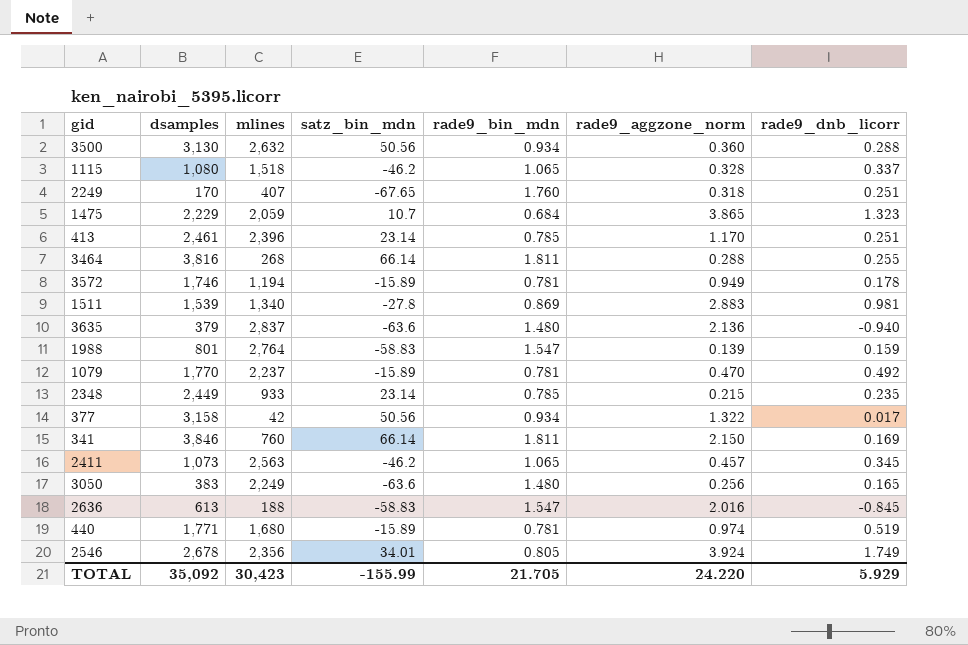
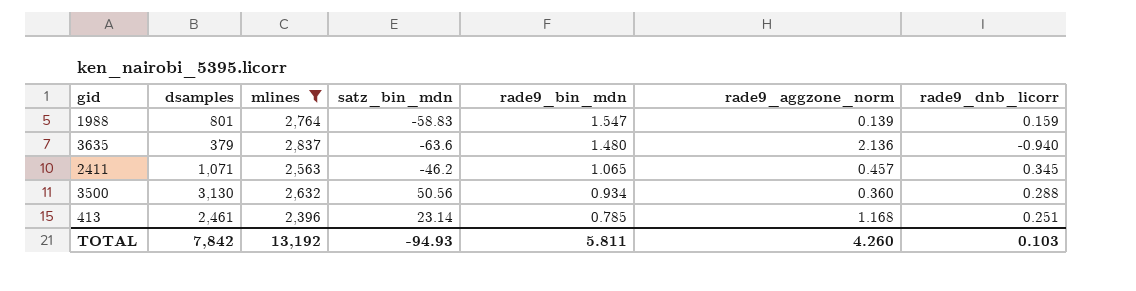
filter: none -> mlines >= 2,396
row order: none -> rade9_bin_mdn descending
2411 | dsamples: 1,073 -> 1,071
413 | rade9_aggzone_norm: 1.170 -> 1.168
TOTAL | dsamples: 35,092 -> 7,842
TOTAL | mlines: 30,423 -> 13,192
TOTAL | satz_bin_mdn: -155.99 -> -94.93
TOTAL | rade9_bin_mdn: 21.705 -> 5.811
TOTAL | rade9_aggzone_norm: 24.220 -> 4.260
TOTAL | rade9_dnb_licorr: 5.929 -> 0.103

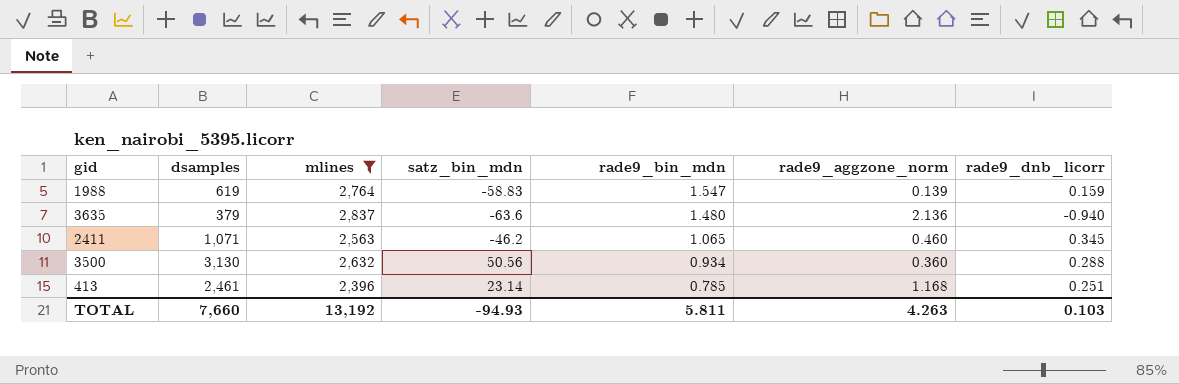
1988 | dsamples: 801 -> 619
2411 | rade9_aggzone_norm: 0.457 -> 0.460
TOTAL | dsamples: 7,842 -> 7,660
TOTAL | rade9_aggzone_norm: 4.260 -> 4.263

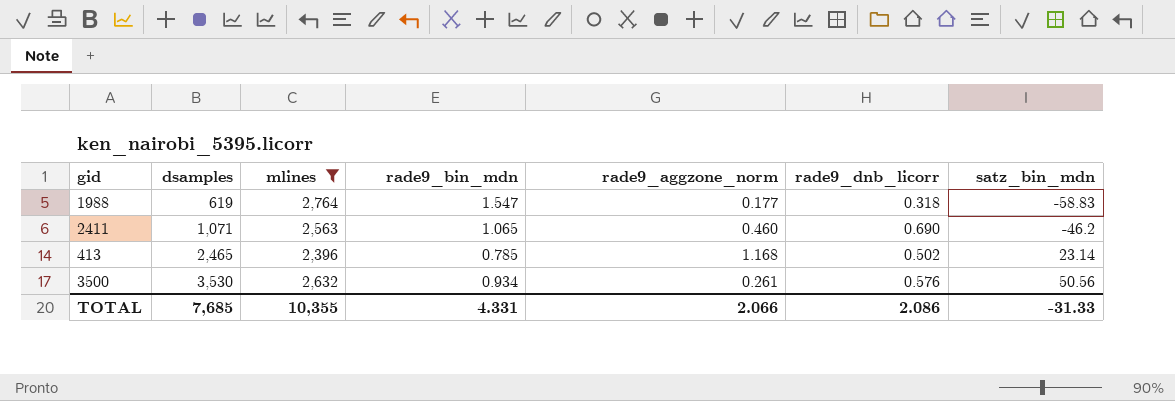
row order: rade9_bin_mdn descending -> dsamples ascending
column satz_bin_mdn | position: 4 -> 7
row 3635: 379 | 2,837 | -63.6 | 1.480 | 2.136 | -0.940 -> none
1988 | rade9_aggzone_norm: 0.139 -> 0.177
1988 | rade9_dnb_licorr: 0.159 -> 0.318
2411 | rade9_dnb_licorr: 0.345 -> 0.690
413 | dsamples: 2,461 -> 2,465
413 | rade9_dnb_licorr: 0.251 -> 0.502
3500 | dsamples: 3,130 -> 3,530
3500 | rade9_aggzone_norm: 0.360 -> 0.261
3500 | rade9_dnb_licorr: 0.288 -> 0.576
TOTAL | dsamples: 7,660 -> 7,685
TOTAL | mlines: 13,192 -> 10,355
TOTAL | rade9_bin_mdn: 5.811 -> 4.331
TOTAL | rade9_aggzone_norm: 4.263 -> 2.066
TOTAL | rade9_dnb_licorr: 0.103 -> 2.086
TOTAL | satz_bin_mdn: -94.93 -> -31.33

